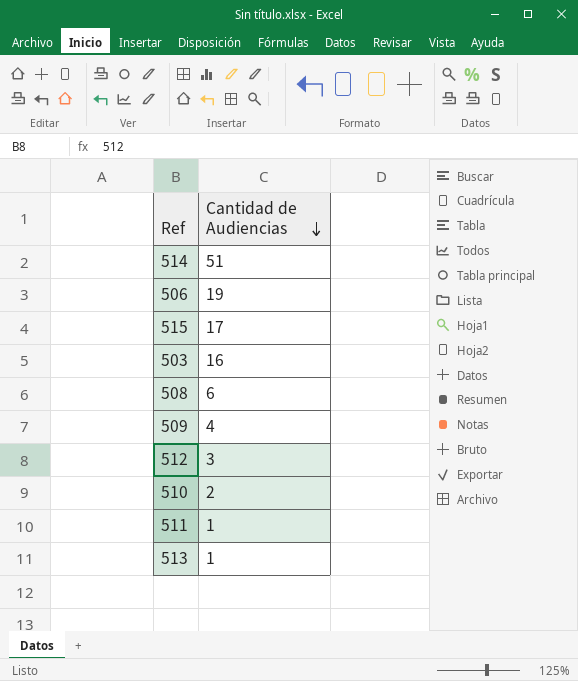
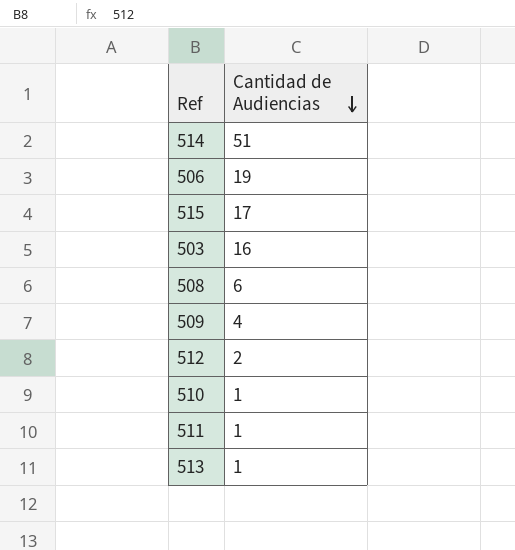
512 | Cantidad de Audiencias: 3 -> 2
510 | Cantidad de Audiencias: 2 -> 1

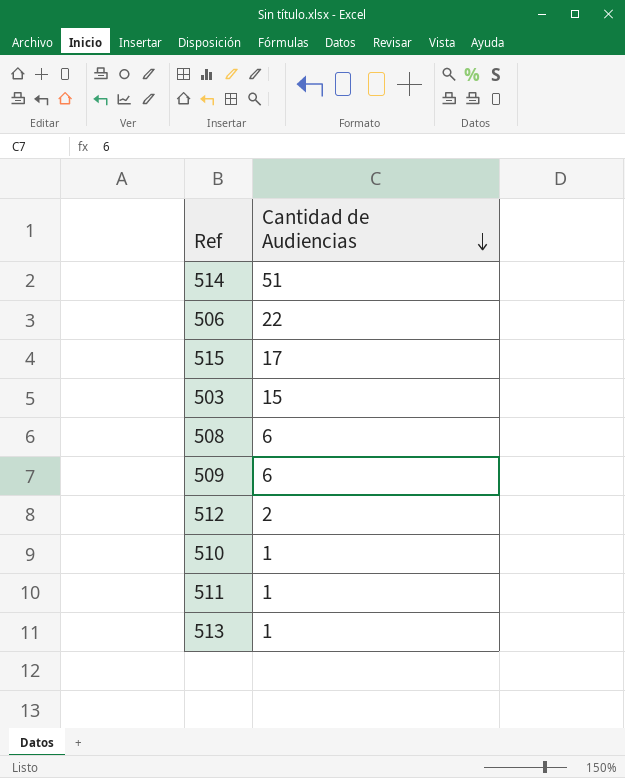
506 | Cantidad de Audiencias: 19 -> 22
503 | Cantidad de Audiencias: 16 -> 15
509 | Cantidad de Audiencias: 4 -> 6

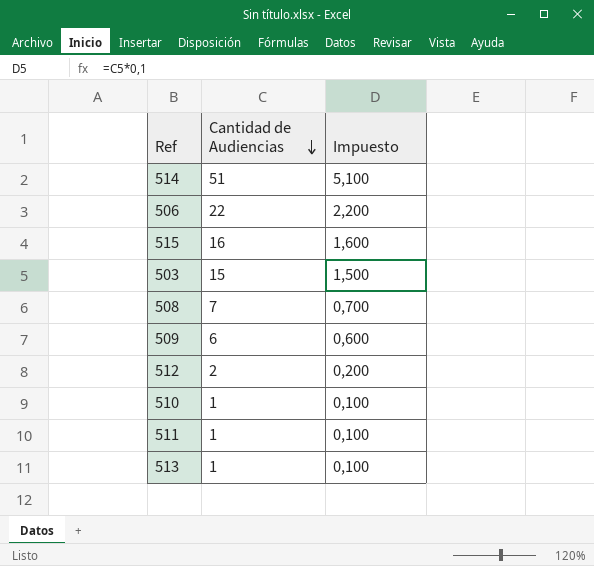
column Impuesto | formula: none -> [Cantidad de Audiencias] * 0,1
515 | Cantidad de Audiencias: 17 -> 16
508 | Cantidad de Audiencias: 6 -> 7

